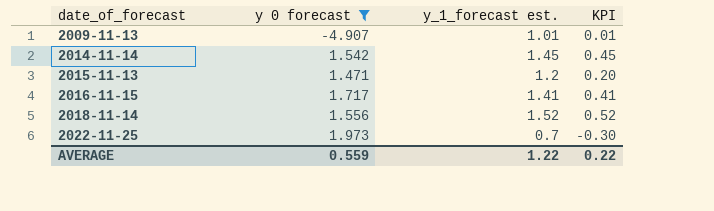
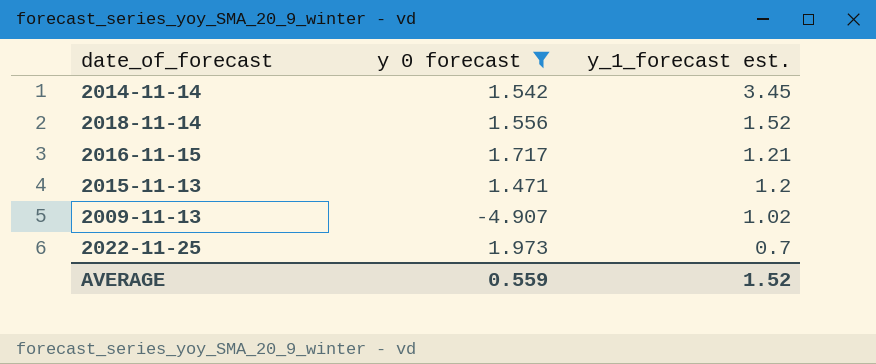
row order: date_of_forecast ascending -> y_1_forecast est. descending
column KPI | formula: [y_1_forecast est.] - 1 -> none
2014-11-14 | y_1_forecast est.: 1.45 -> 3.45
2016-11-15 | y_1_forecast est.: 1.41 -> 1.21
2009-11-13 | y_1_forecast est.: 1.01 -> 1.02
AVERAGE | y_1_forecast est.: 1.22 -> 1.52

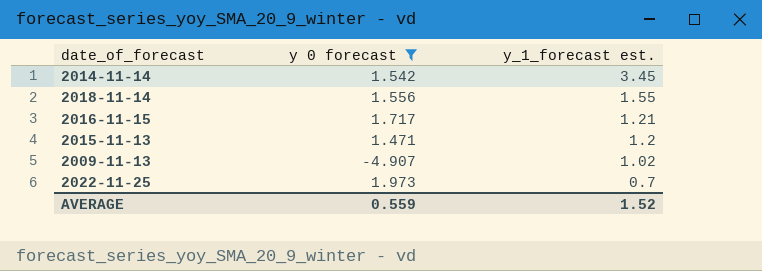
2018-11-14 | y_1_forecast est.: 1.52 -> 1.55

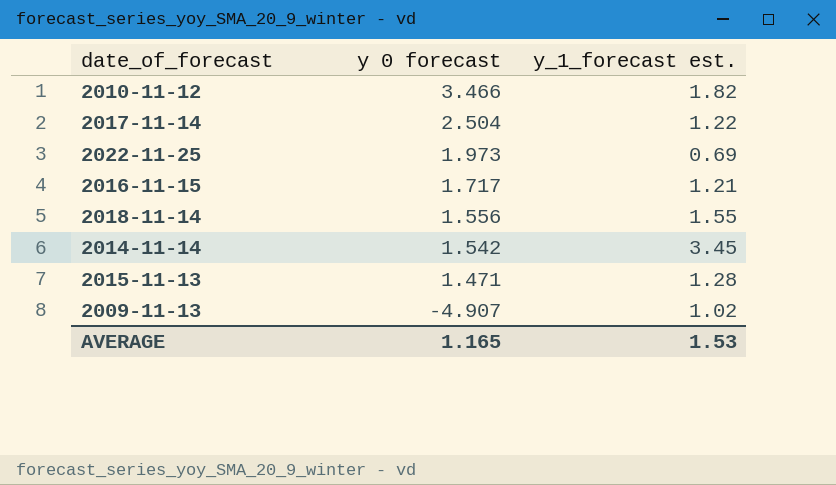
filter: y 0 forecast <= 1.973 -> none
row order: y_1_forecast est. descending -> y 0 forecast descending
2022-11-25 | y_1_forecast est.: 0.7 -> 0.69
2015-11-13 | y_1_forecast est.: 1.2 -> 1.28
AVERAGE | y 0 forecast: 0.559 -> 1.165
AVERAGE | y_1_forecast est.: 1.52 -> 1.53

